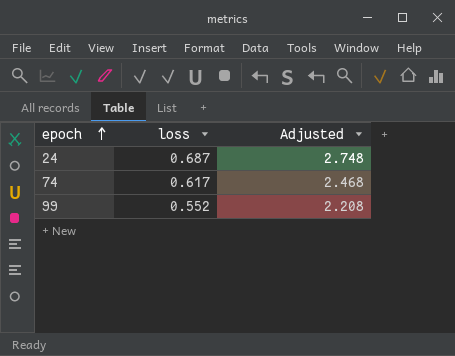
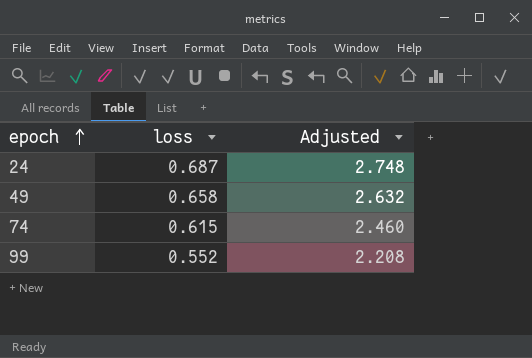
row 49: none -> 0.658 | 2.632
74 | loss: 0.617 -> 0.615
74 | Adjusted: 2.468 -> 2.460

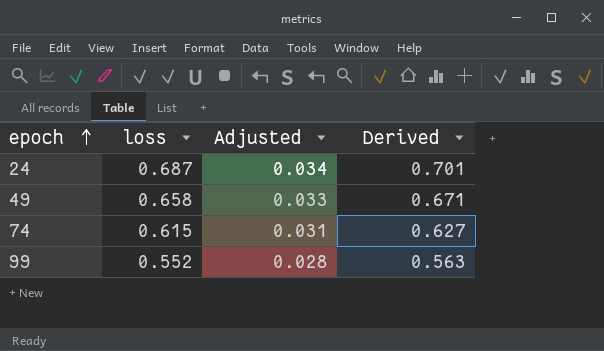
column Adjusted | formula: [loss] * 4 -> [loss] * 0.05
column Derived | formula: none -> [loss] * 1.02

